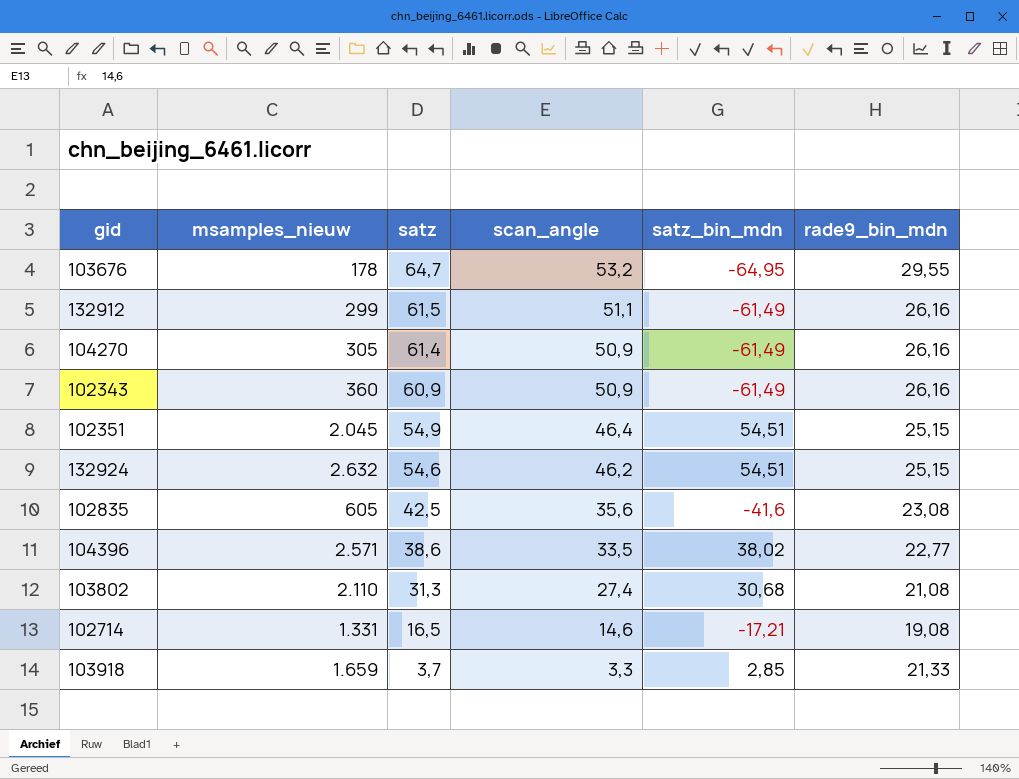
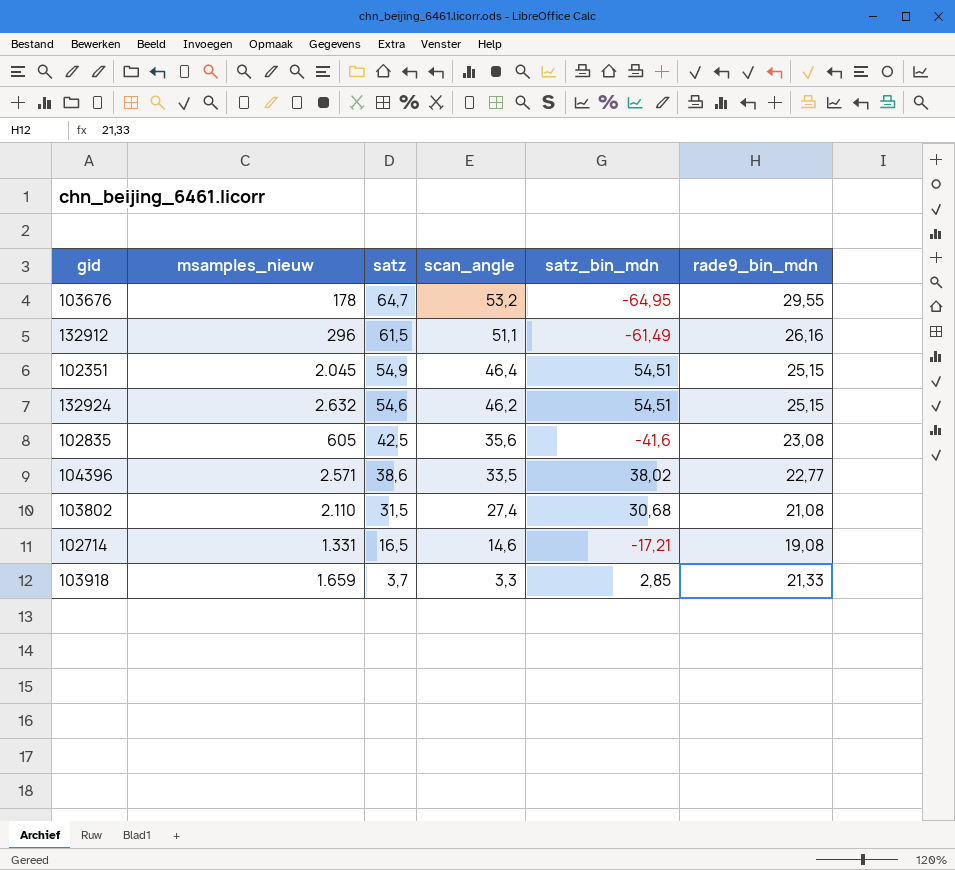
row 104270: 305 | 61,4 | 50,9 | -61,49 | 26,16 -> none
row 102343: 360 | 60,9 | 50,9 | -61,49 | 26,16 -> none
132912 | msamples_nieuw: 299 -> 296
103802 | satz: 31,3 -> 31,5

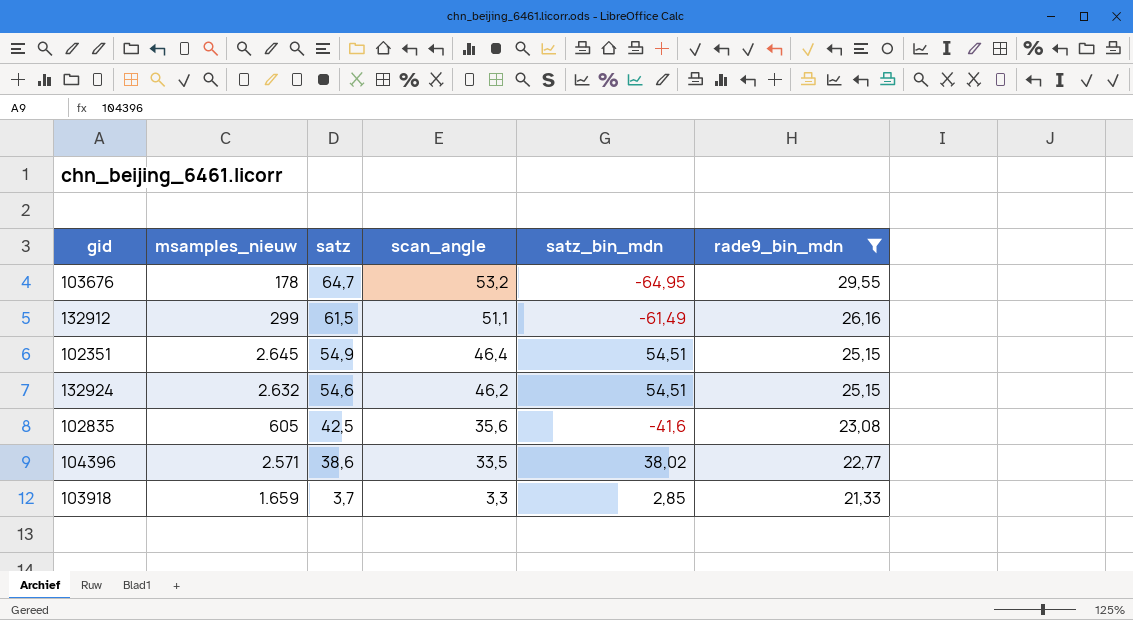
filter: none -> rade9_bin_mdn >= 21,33
132912 | msamples_nieuw: 296 -> 299
102351 | msamples_nieuw: 2.045 -> 2.645

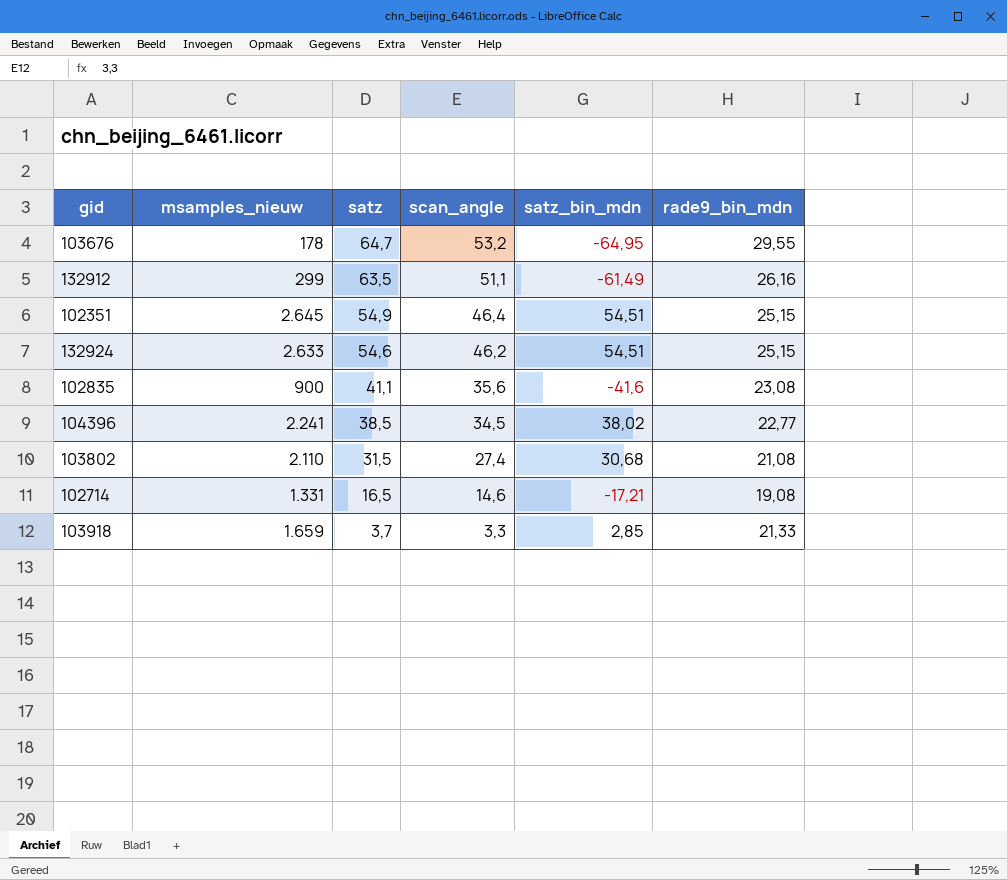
filter: rade9_bin_mdn >= 21,33 -> none
132912 | satz: 61,5 -> 63,5
132924 | msamples_nieuw: 2.632 -> 2.633
102835 | msamples_nieuw: 605 -> 900
102835 | satz: 42,5 -> 41,1
104396 | msamples_nieuw: 2.571 -> 2.241
104396 | satz: 38,6 -> 38,5
104396 | scan_angle: 33,5 -> 34,5

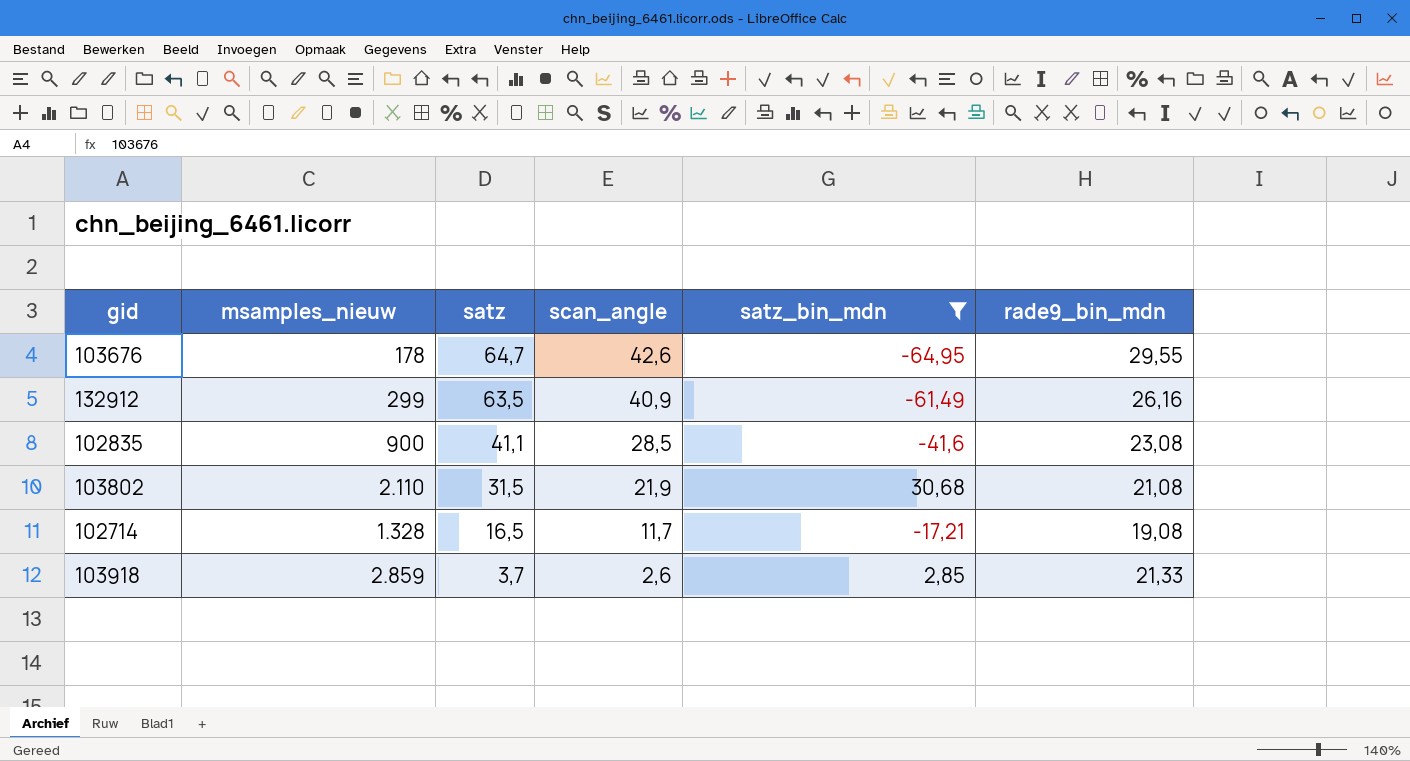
filter: none -> satz_bin_mdn <= 30,68
103676 | scan_angle: 53,2 -> 42,6
132912 | scan_angle: 51,1 -> 40,9
102835 | scan_angle: 35,6 -> 28,5
103802 | scan_angle: 27,4 -> 21,9
102714 | msamples_nieuw: 1.331 -> 1.328
102714 | scan_angle: 14,6 -> 11,7
103918 | msamples_nieuw: 1.659 -> 2.859
103918 | scan_angle: 3,3 -> 2,6

